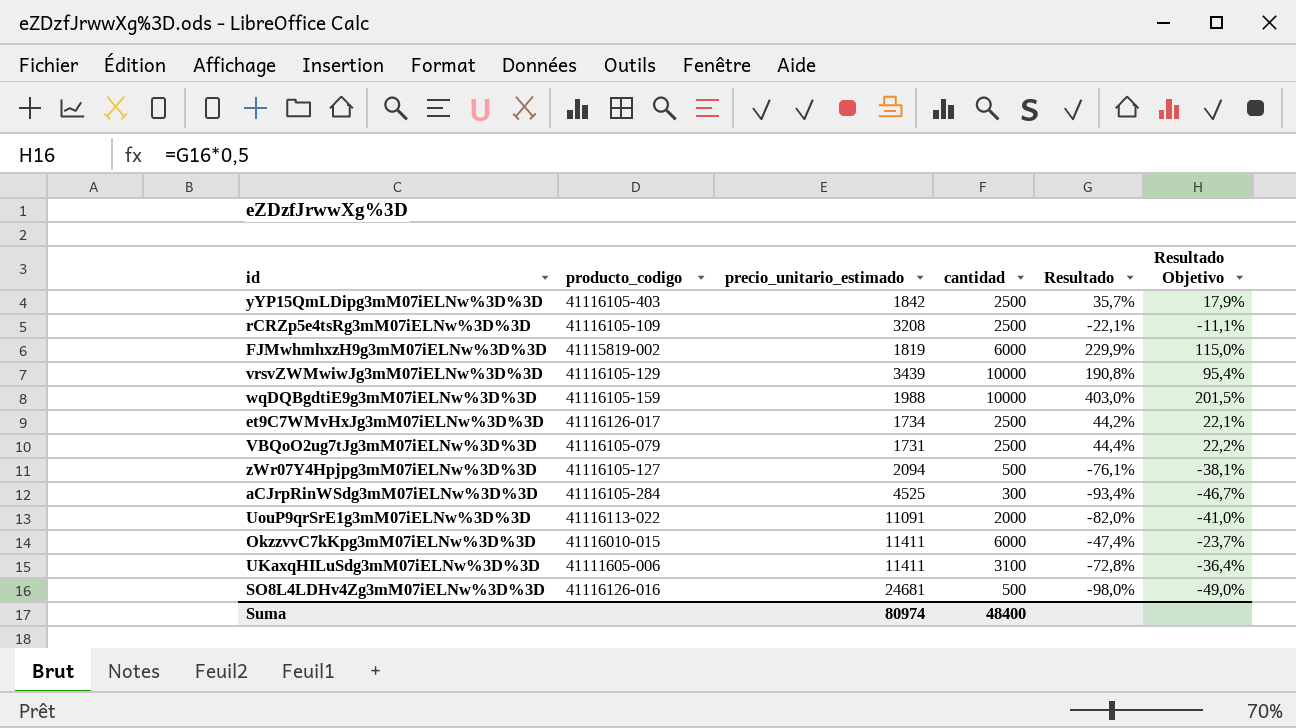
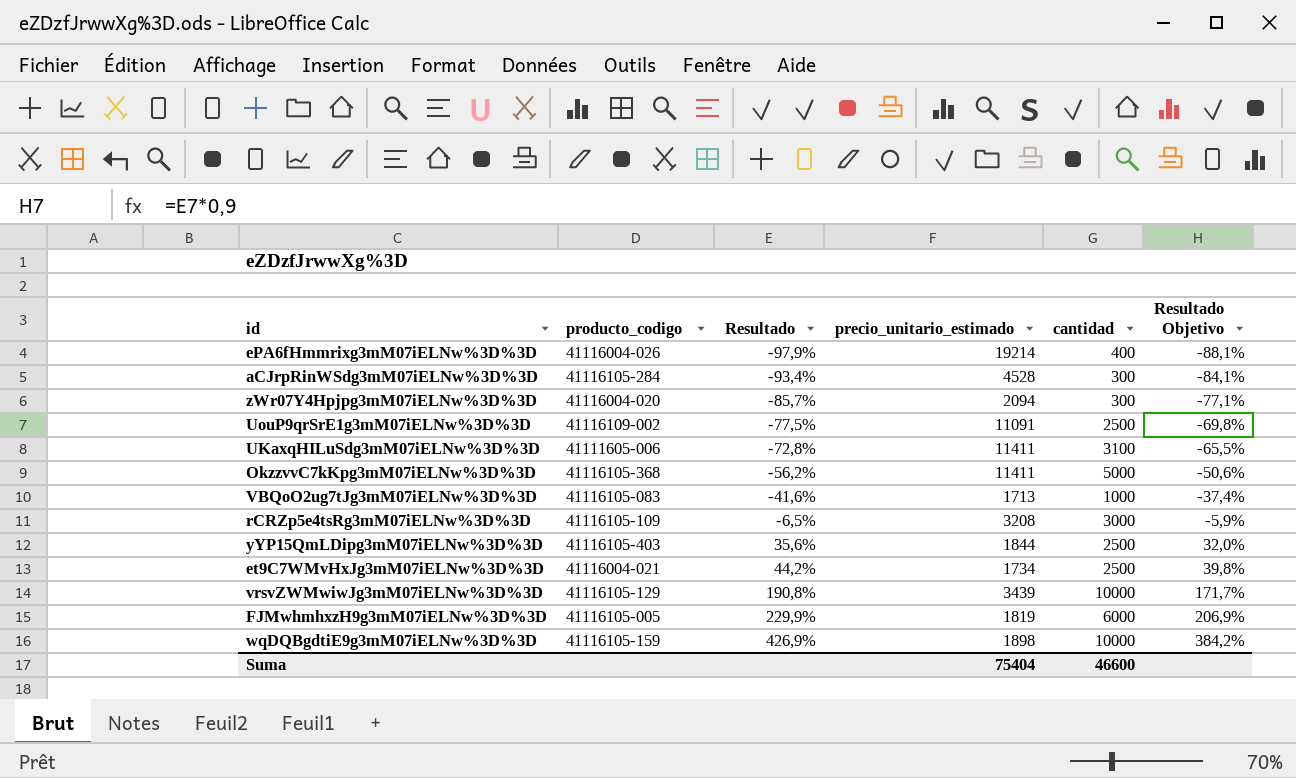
row order: none -> Resultado ascending
column Resultado | position: 5 -> 3
column Resultado Objetivo | formula: [Resultado] * 0,5 -> [Resultado] * 0,9
row SO8L4LDHv4Zg3mM07iELNw%3D%3D: 41116126-016 | 24681 | 500 | -98,0% | -49,0% -> none
row ePA6fHmmrixg3mM07iELNw%3D%3D: none -> 41116004-026 | -97,9% | 19214 | 400 | -88,1%
aCJrpRinWSdg3mM07iELNw%3D%3D | precio_unitario_estimado: 4525 -> 4528
zWr07Y4Hpjpg3mM07iELNw%3D%3D | producto_codigo: 41116105-127 -> 41116004-020
zWr07Y4Hpjpg3mM07iELNw%3D%3D | Resultado: -76,1% -> -85,7%
zWr07Y4Hpjpg3mM07iELNw%3D%3D | cantidad: 500 -> 300
UouP9qrSrE1g3mM07iELNw%3D%3D | producto_codigo: 41116113-022 -> 41116109-002
UouP9qrSrE1g3mM07iELNw%3D%3D | Resultado: -82,0% -> -77,5%
UouP9qrSrE1g3mM07iELNw%3D%3D | cantidad: 2000 -> 2500
OkzzvvC7kKpg3mM07iELNw%3D%3D | producto_codigo: 41116010-015 -> 41116105-368
OkzzvvC7kKpg3mM07iELNw%3D%3D | Resultado: -47,4% -> -56,2%
OkzzvvC7kKpg3mM07iELNw%3D%3D | cantidad: 6000 -> 5000
VBQoO2ug7tJg3mM07iELNw%3D%3D | producto_codigo: 41116105-079 -> 41116105-083
VBQoO2ug7tJg3mM07iELNw%3D%3D | Resultado: 44,4% -> -41,6%
VBQoO2ug7tJg3mM07iELNw%3D%3D | precio_unitario_estimado: 1731 -> 1713
VBQoO2ug7tJg3mM07iELNw%3D%3D | cantidad: 2500 -> 1000
rCRZp5e4tsRg3mM07iELNw%3D%3D | Resultado: -22,1% -> -6,5%
rCRZp5e4tsRg3mM07iELNw%3D%3D | cantidad: 2500 -> 3000
yYP15QmLDipg3mM07iELNw%3D%3D | Resultado: 35,7% -> 35,6%
yYP15QmLDipg3mM07iELNw%3D%3D | precio_unitario_estimado: 1842 -> 1844
et9C7WMvHxJg3mM07iELNw%3D%3D | producto_codigo: 41116126-017 -> 41116004-021
FJMwhmhxzH9g3mM07iELNw%3D%3D | producto_codigo: 41115819-002 -> 41116105-005
wqDQBgdtiE9g3mM07iELNw%3D%3D | Resultado: 403,0% -> 426,9%
wqDQBgdtiE9g3mM07iELNw%3D%3D | precio_unitario_estimado: 1988 -> 1898
Suma | precio_unitario_estimado: 80974 -> 75404
Suma | cantidad: 48400 -> 46600

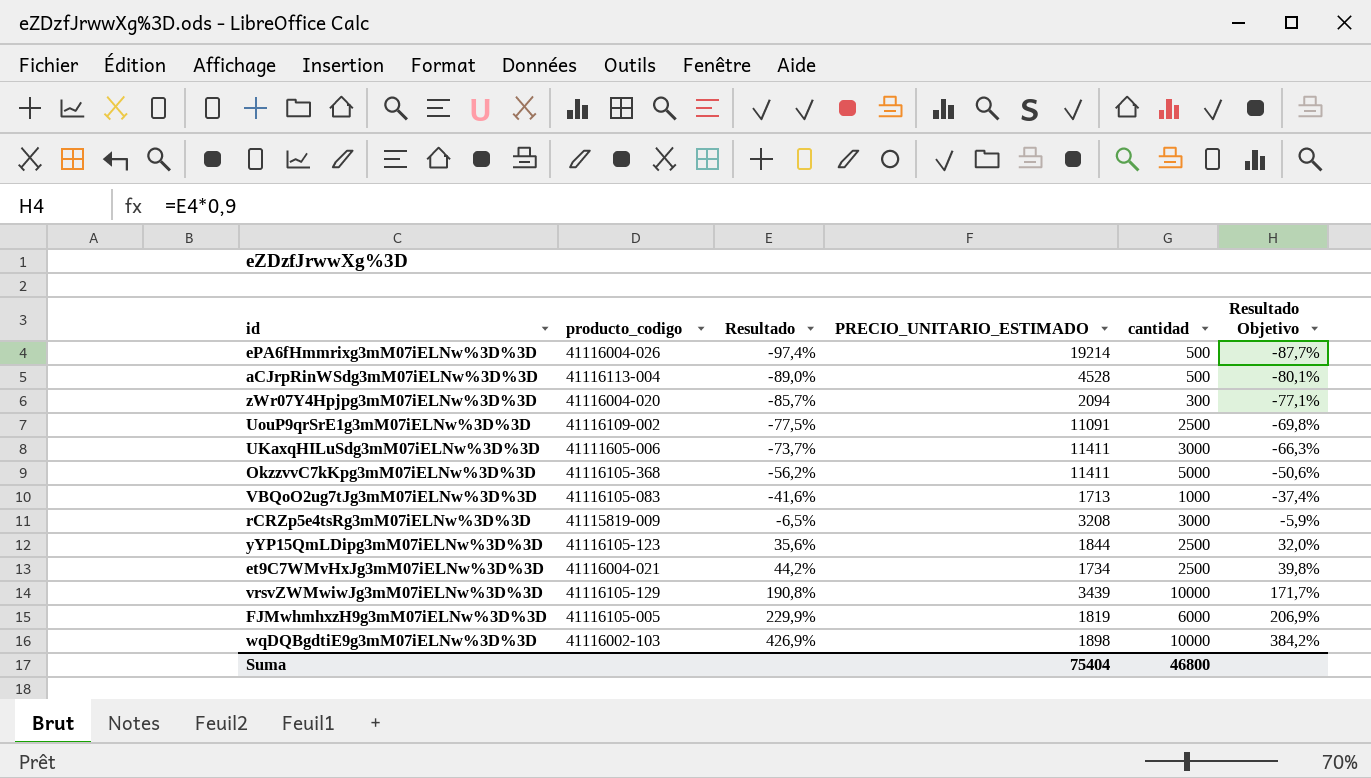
column name: precio_unitario_estimado -> PRECIO_UNITARIO_ESTIMADO
ePA6fHmmrixg3mM07iELNw%3D%3D | Resultado: -97,9% -> -97,4%
ePA6fHmmrixg3mM07iELNw%3D%3D | cantidad: 400 -> 500
ePA6fHmmrixg3mM07iELNw%3D%3D | Resultado Objetivo: -88,1% -> -87,7%
aCJrpRinWSdg3mM07iELNw%3D%3D | producto_codigo: 41116105-284 -> 41116113-004
aCJrpRinWSdg3mM07iELNw%3D%3D | Resultado: -93,4% -> -89,0%
aCJrpRinWSdg3mM07iELNw%3D%3D | cantidad: 300 -> 500
aCJrpRinWSdg3mM07iELNw%3D%3D | Resultado Objetivo: -84,1% -> -80,1%
UKaxqHILuSdg3mM07iELNw%3D%3D | Resultado: -72,8% -> -73,7%
UKaxqHILuSdg3mM07iELNw%3D%3D | cantidad: 3100 -> 3000
UKaxqHILuSdg3mM07iELNw%3D%3D | Resultado Objetivo: -65,5% -> -66,3%
rCRZp5e4tsRg3mM07iELNw%3D%3D | producto_codigo: 41116105-109 -> 41115819-009
yYP15QmLDipg3mM07iELNw%3D%3D | producto_codigo: 41116105-403 -> 41116105-123
wqDQBgdtiE9g3mM07iELNw%3D%3D | producto_codigo: 41116105-159 -> 41116002-103
Suma | cantidad: 46600 -> 46800

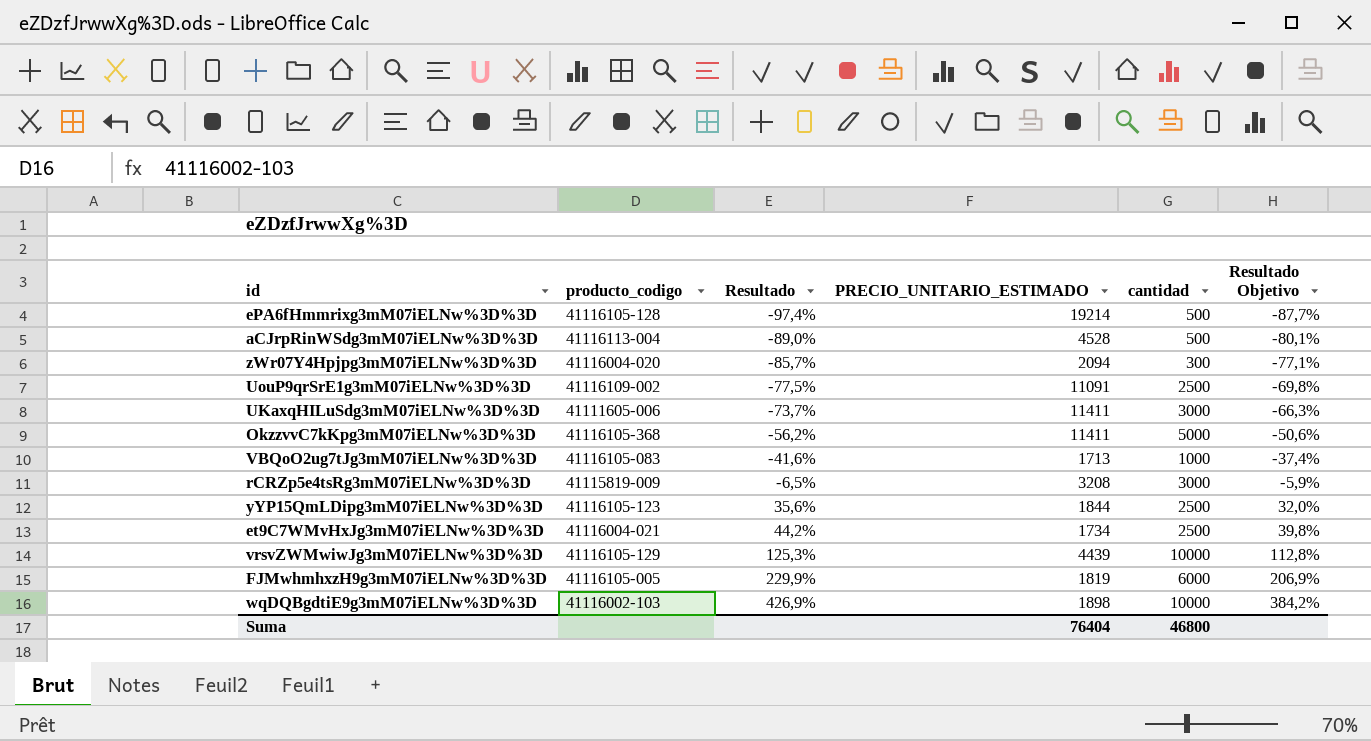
ePA6fHmmrixg3mM07iELNw%3D%3D | producto_codigo: 41116004-026 -> 41116105-128
vrsvZWMwiwJg3mM07iELNw%3D%3D | Resultado: 190,8% -> 125,3%
vrsvZWMwiwJg3mM07iELNw%3D%3D | PRECIO_UNITARIO_ESTIMADO: 3439 -> 4439
vrsvZWMwiwJg3mM07iELNw%3D%3D | Resultado Objetivo: 171,7% -> 112,8%
Suma | PRECIO_UNITARIO_ESTIMADO: 75404 -> 76404

